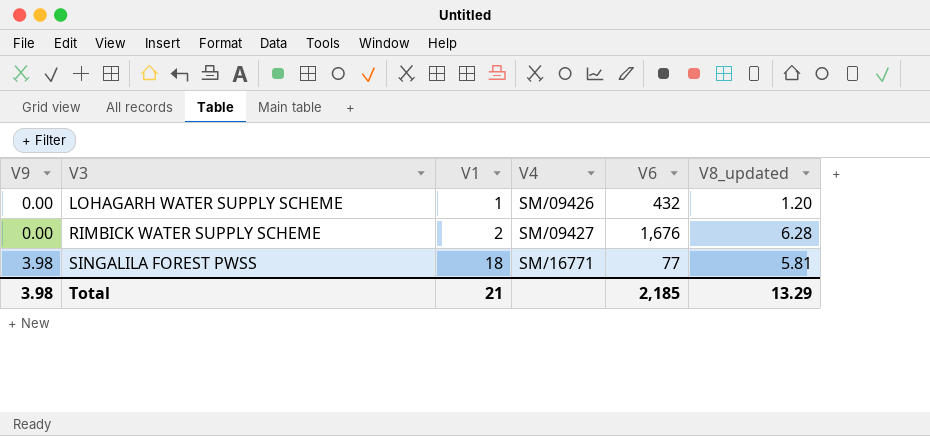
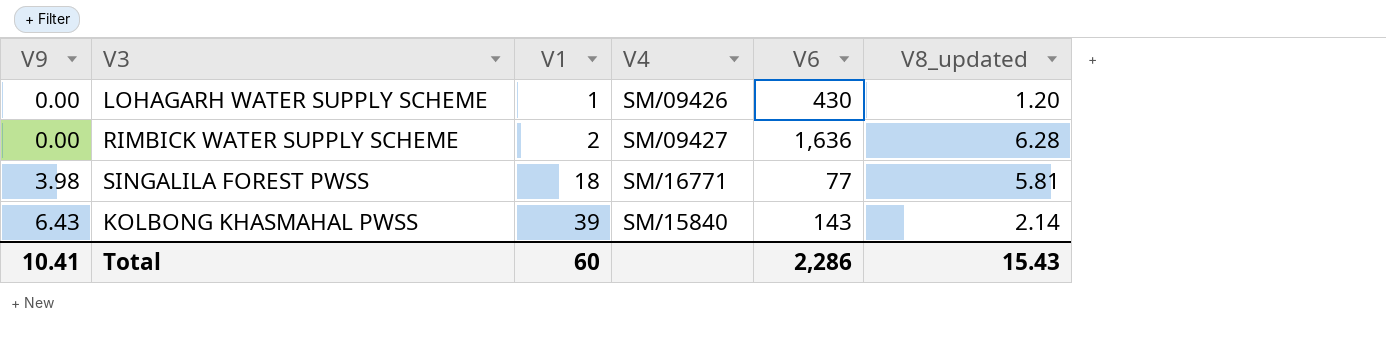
LOHAGARH WATER SUPPLY SCHEME | V6: 432 -> 430
RIMBICK WATER SUPPLY SCHEME | V6: 1,676 -> 1,636
row KOLBONG KHASMAHAL PWSS: none -> 6.43 | 39 | SM/15840 | 143 | 2.14
Total | V9: 3.98 -> 10.41
Total | V1: 21 -> 60
Total | V6: 2,185 -> 2,286
Total | V8_updated: 13.29 -> 15.43

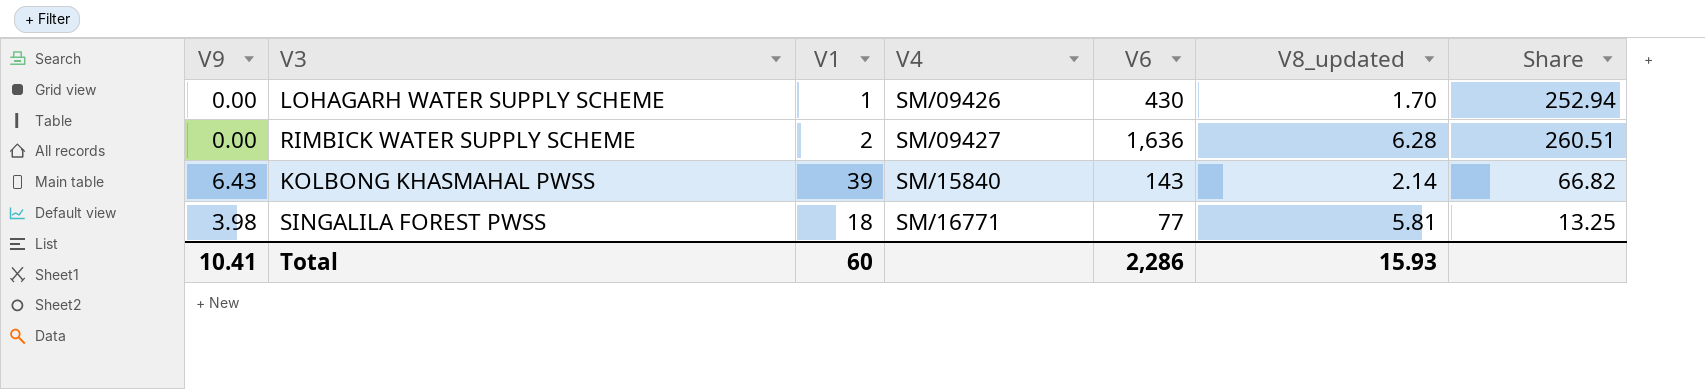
row order: V9 ascending -> V4 ascending
column Share | formula: none -> [V6] / [V8_updated]
LOHAGARH WATER SUPPLY SCHEME | V8_updated: 1.20 -> 1.70
Total | V8_updated: 15.43 -> 15.93

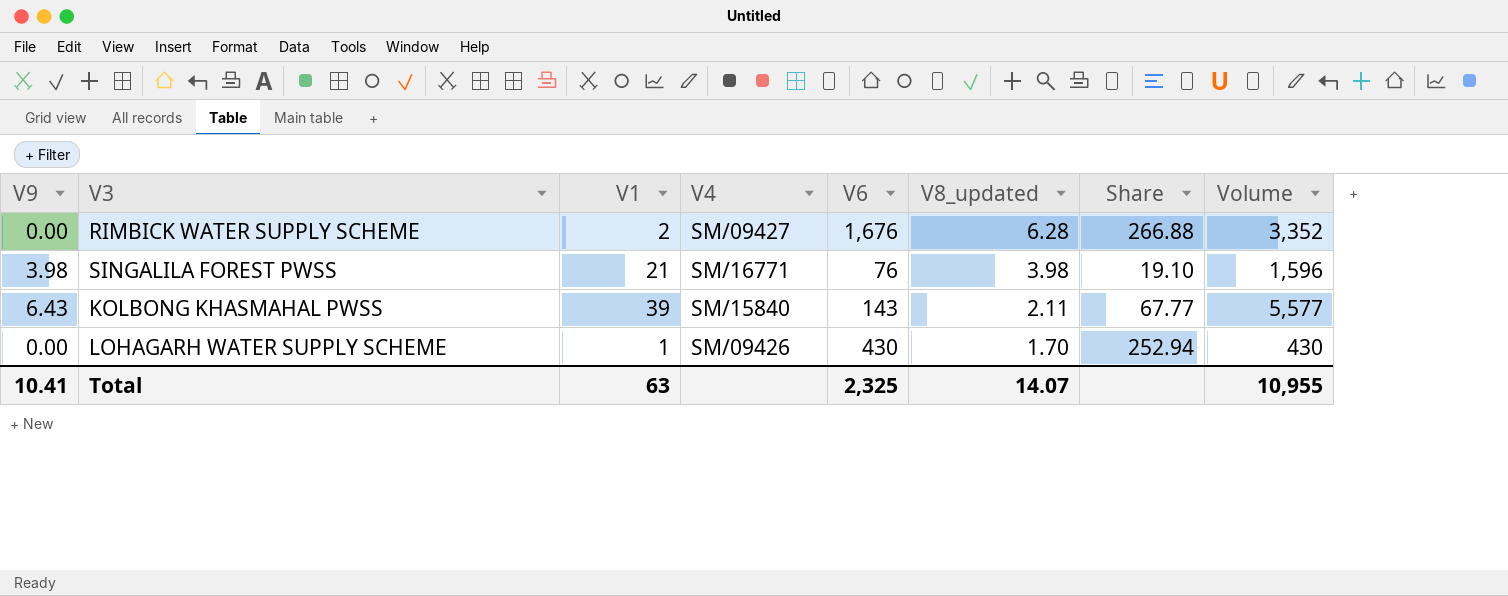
row order: V4 ascending -> V8_updated descending
column Volume | formula: none -> [V1] * [V6]
RIMBICK WATER SUPPLY SCHEME | V6: 1,636 -> 1,676
RIMBICK WATER SUPPLY SCHEME | Share: 260.51 -> 266.88
SINGALILA FOREST PWSS | V1: 18 -> 21
SINGALILA FOREST PWSS | V6: 77 -> 76
SINGALILA FOREST PWSS | V8_updated: 5.81 -> 3.98
SINGALILA FOREST PWSS | Share: 13.25 -> 19.10
KOLBONG KHASMAHAL PWSS | V8_updated: 2.14 -> 2.11
KOLBONG KHASMAHAL PWSS | Share: 66.82 -> 67.77
Total | V1: 60 -> 63
Total | V6: 2,286 -> 2,325
Total | V8_updated: 15.93 -> 14.07

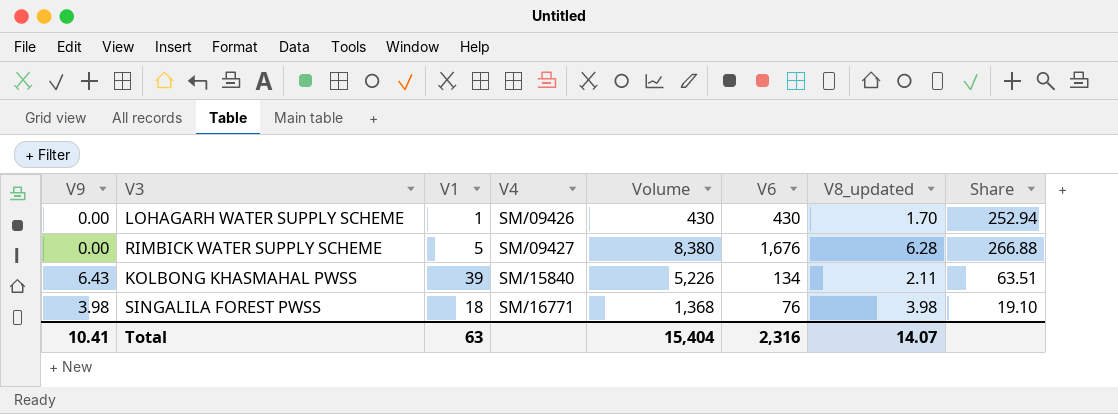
row order: V8_updated descending -> V4 ascending
column Volume | position: 8 -> 5
RIMBICK WATER SUPPLY SCHEME | V1: 2 -> 5
RIMBICK WATER SUPPLY SCHEME | Volume: 3,352 -> 8,380
KOLBONG KHASMAHAL PWSS | Volume: 5,577 -> 5,226
KOLBONG KHASMAHAL PWSS | V6: 143 -> 134
KOLBONG KHASMAHAL PWSS | Share: 67.77 -> 63.51
SINGALILA FOREST PWSS | V1: 21 -> 18
SINGALILA FOREST PWSS | Volume: 1,596 -> 1,368
Total | Volume: 10,955 -> 15,404
Total | V6: 2,325 -> 2,316

